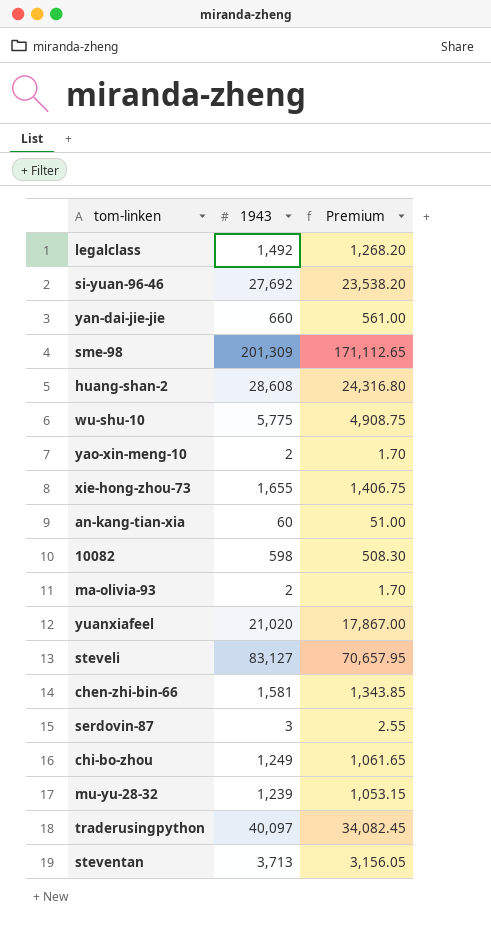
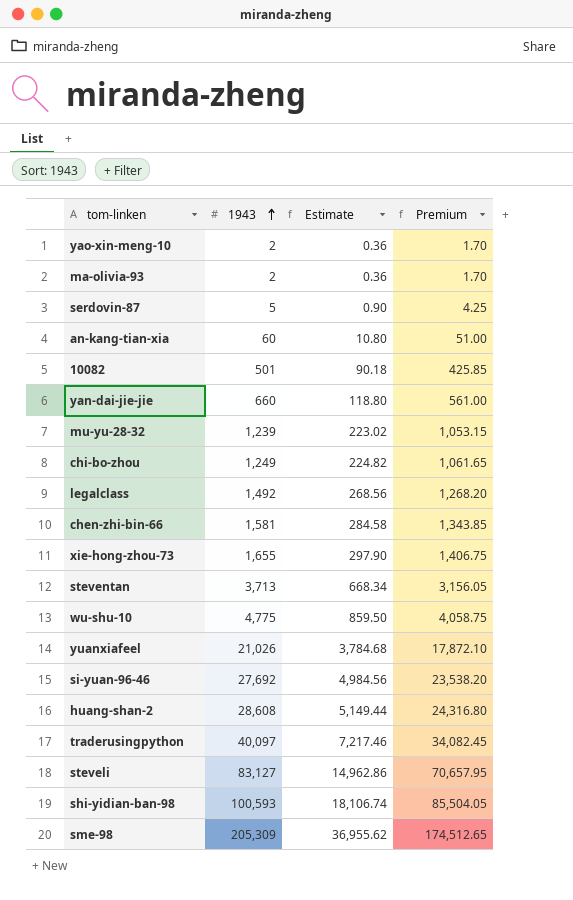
row order: none -> 1943 ascending
column Estimate | formula: none -> [1943] * 0.18
serdovin-87 | 1943: 3 -> 5
serdovin-87 | Premium: 2.55 -> 4.25
10082 | 1943: 598 -> 501
10082 | Premium: 508.30 -> 425.85
wu-shu-10 | 1943: 5,775 -> 4,775
wu-shu-10 | Premium: 4,908.75 -> 4,058.75
yuanxiafeel | 1943: 21,020 -> 21,026
yuanxiafeel | Premium: 17,867.00 -> 17,872.10
row shi-yidian-ban-98: none -> 100,593 | 18,106.74 | 85,504.05
sme-98 | 1943: 201,309 -> 205,309
sme-98 | Premium: 171,112.65 -> 174,512.65

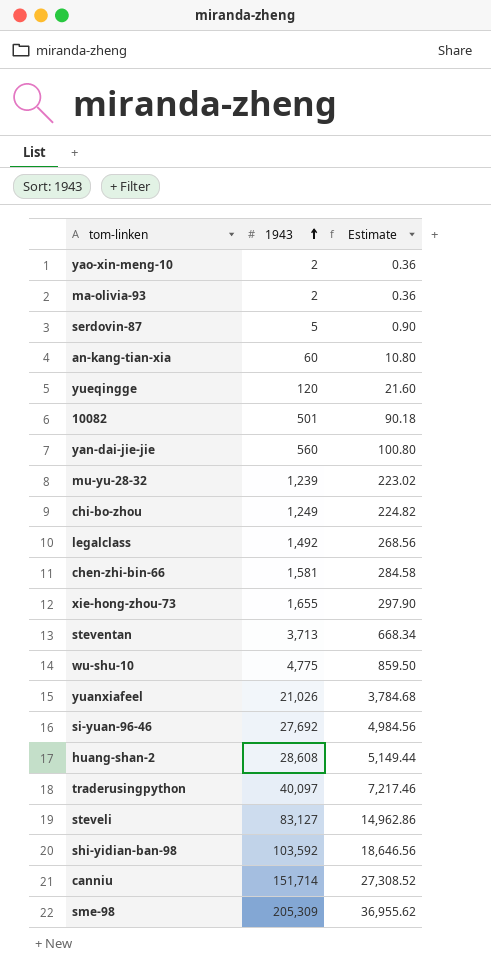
column Premium | formula: [1943] * 0.85 -> none
row yueqingge: none -> 120 | 21.60
yan-dai-jie-jie | 1943: 660 -> 560
yan-dai-jie-jie | Estimate: 118.80 -> 100.80
shi-yidian-ban-98 | 1943: 100,593 -> 103,592
shi-yidian-ban-98 | Estimate: 18,106.74 -> 18,646.56
row canniu: none -> 151,714 | 27,308.52

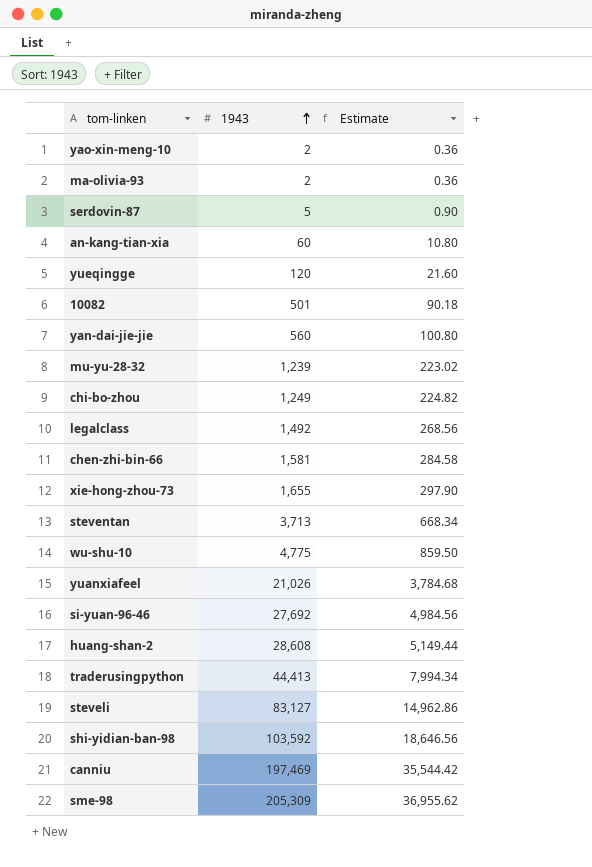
traderusingpython | 1943: 40,097 -> 44,413
traderusingpython | Estimate: 7,217.46 -> 7,994.34
canniu | 1943: 151,714 -> 197,469
canniu | Estimate: 27,308.52 -> 35,544.42

